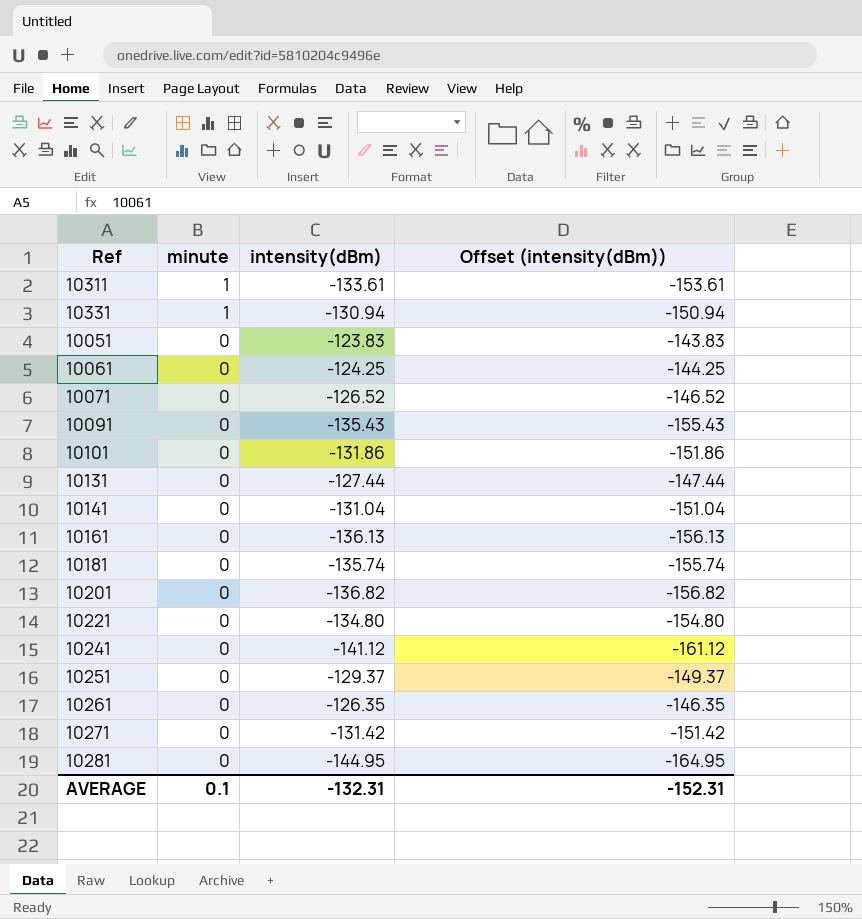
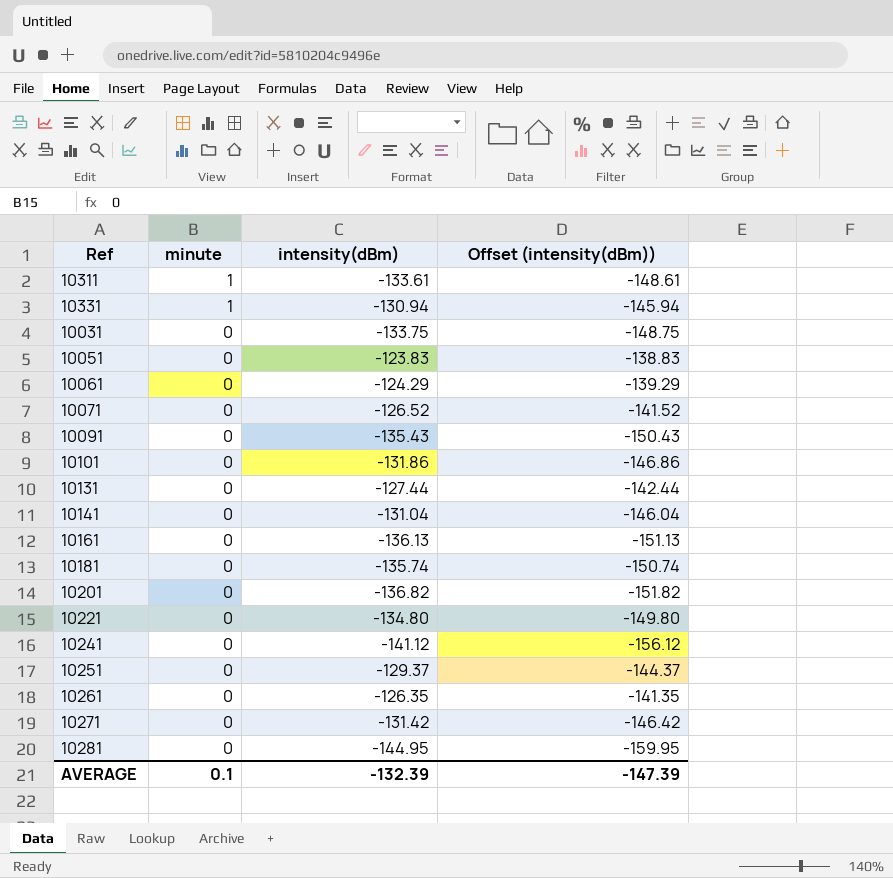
column Offset (intensity(dBm)) | formula: [intensity(dBm)] - 20 -> [intensity(dBm)] - 15
row 10031: none -> 0 | -133.75 | -148.75
10061 | intensity(dBm): -124.25 -> -124.29
AVERAGE | intensity(dBm): -132.31 -> -132.39
AVERAGE | Offset (intensity(dBm)): -152.31 -> -147.39

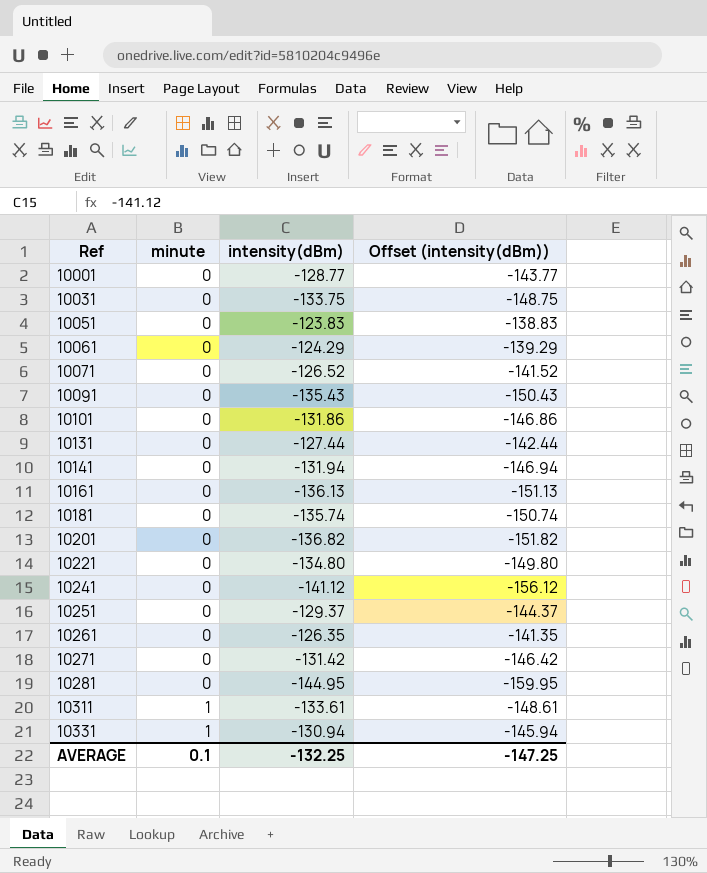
row order: minute descending -> Ref ascending
row 10001: none -> 0 | -128.77 | -143.77
10141 | intensity(dBm): -131.04 -> -131.94
10141 | Offset (intensity(dBm)): -146.04 -> -146.94
AVERAGE | intensity(dBm): -132.39 -> -132.25
AVERAGE | Offset (intensity(dBm)): -147.39 -> -147.25

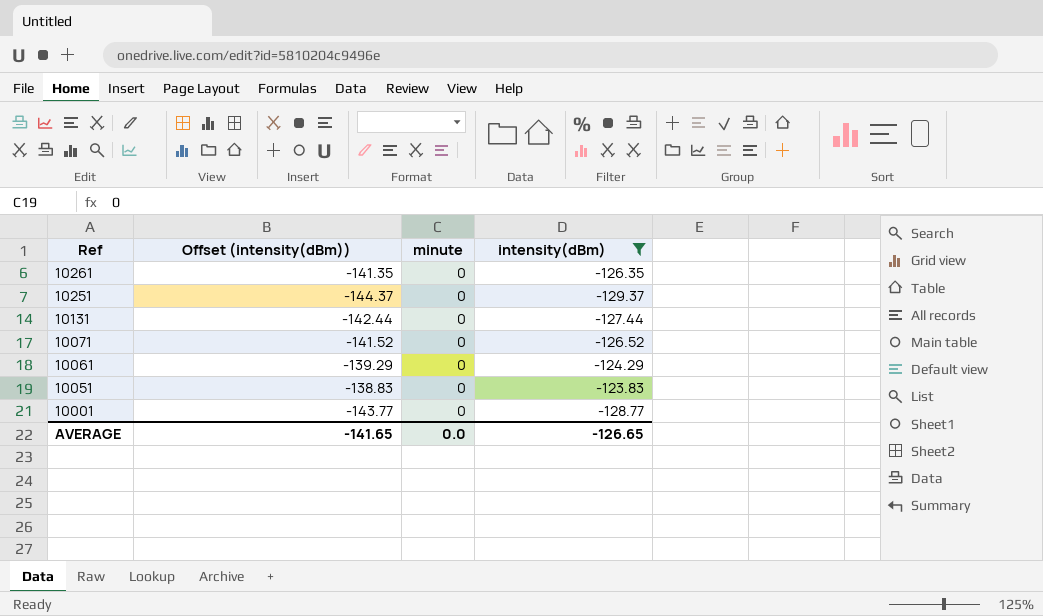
filter: none -> intensity(dBm) >= -129.37
row order: Ref ascending -> Ref descending
column Offset (intensity(dBm)) | position: 4 -> 2
AVERAGE | Offset (intensity(dBm)): -147.25 -> -141.65
AVERAGE | minute: 0.1 -> 0.0
AVERAGE | intensity(dBm): -132.25 -> -126.65

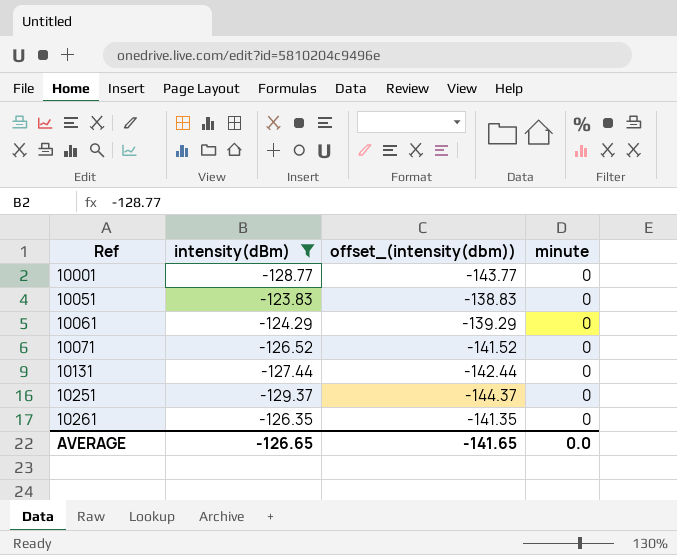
row order: Ref descending -> Ref ascending
column intensity(dBm) | position: 4 -> 2
column name: Offset (intensity(dBm)) -> offset_(intensity(dbm))

